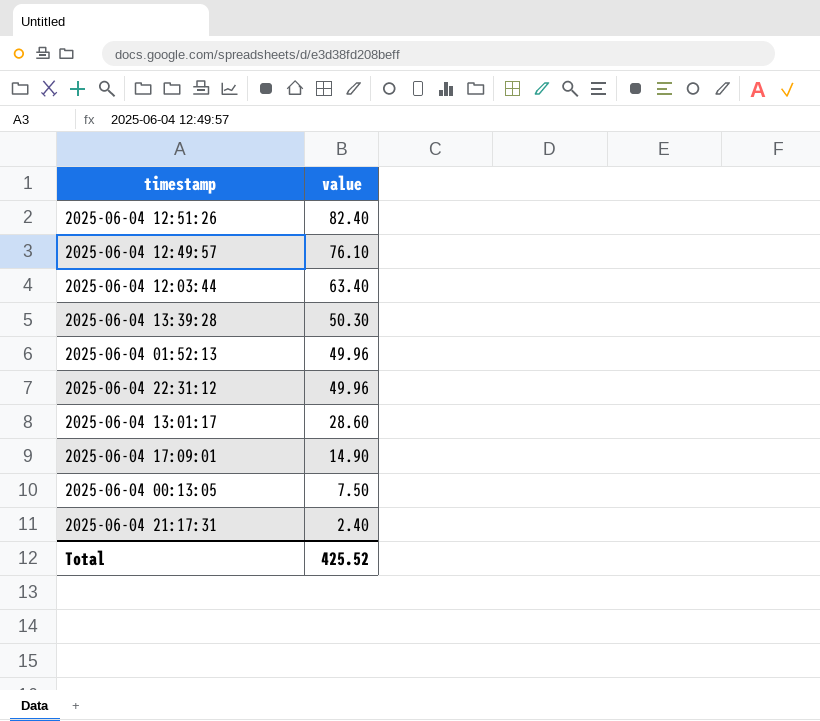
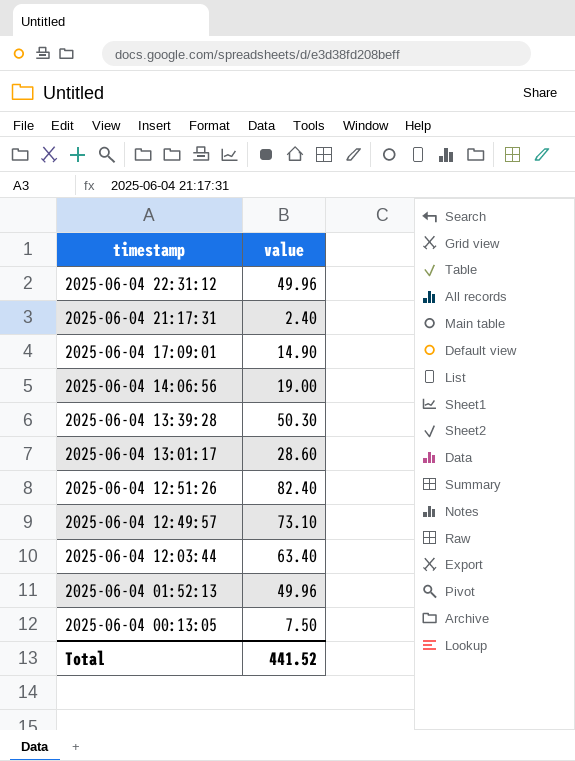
row order: value descending -> timestamp descending
row 2025-06-04 14:06:56: none -> 19.00
2025-06-04 12:49:57 | value: 76.10 -> 73.10
Total | value: 425.52 -> 441.52

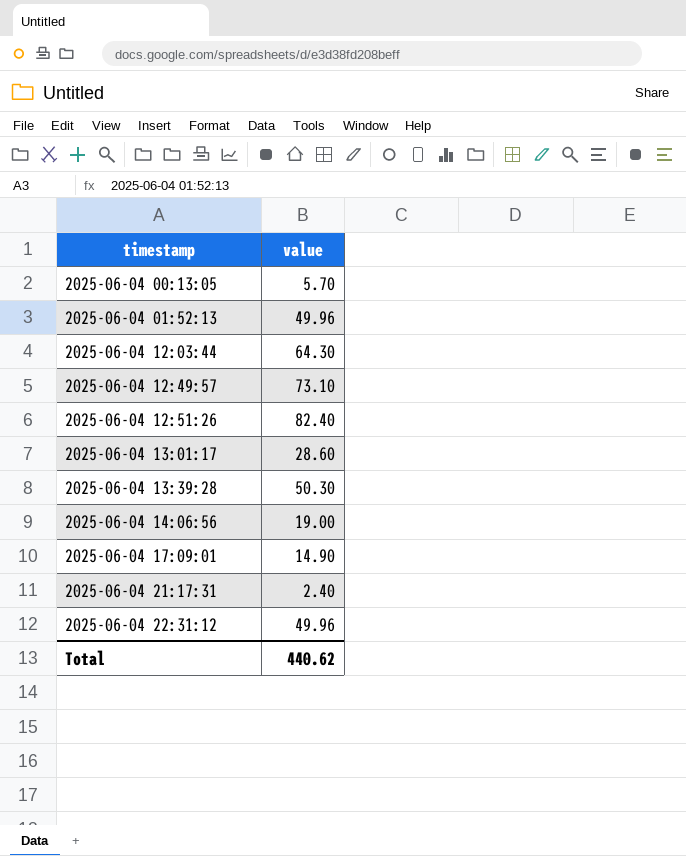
row order: timestamp descending -> timestamp ascending
2025-06-04 00:13:05 | value: 7.50 -> 5.70
2025-06-04 12:03:44 | value: 63.40 -> 64.30
Total | value: 441.52 -> 440.62

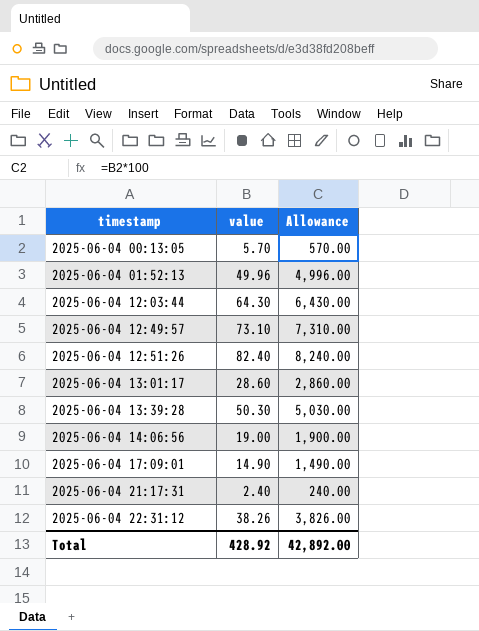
column Allowance | formula: none -> [value] * 100
2025-06-04 22:31:12 | value: 49.96 -> 38.26
Total | value: 440.62 -> 428.92

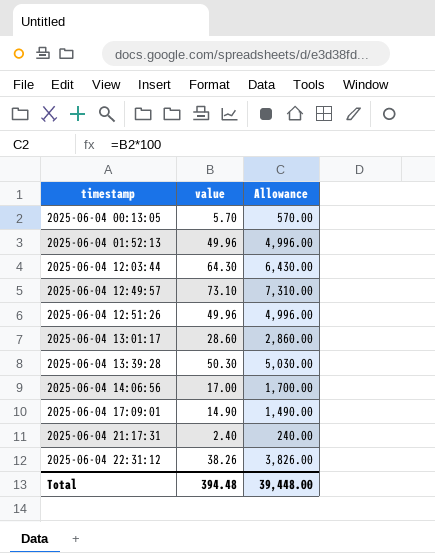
2025-06-04 12:51:26 | value: 82.40 -> 49.96
2025-06-04 12:51:26 | Allowance: 8,240.00 -> 4,996.00
2025-06-04 14:06:56 | value: 19.00 -> 17.00
2025-06-04 14:06:56 | Allowance: 1,900.00 -> 1,700.00
Total | value: 428.92 -> 394.48
Total | Allowance: 42,892.00 -> 39,448.00

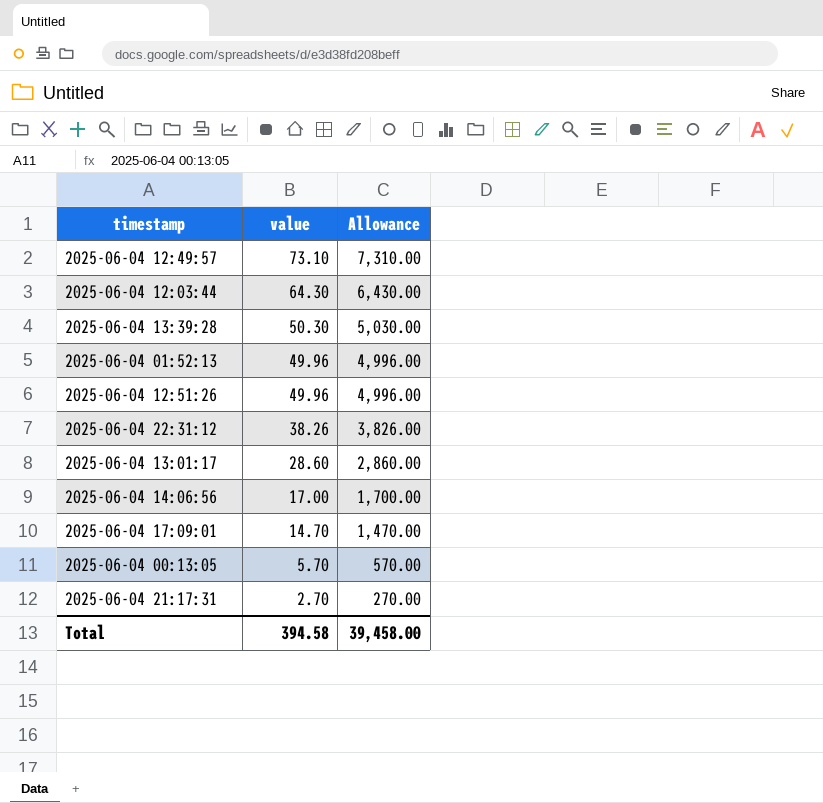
row order: timestamp ascending -> value descending
2025-06-04 17:09:01 | value: 14.90 -> 14.70
2025-06-04 17:09:01 | Allowance: 1,490.00 -> 1,470.00
2025-06-04 21:17:31 | value: 2.40 -> 2.70
2025-06-04 21:17:31 | Allowance: 240.00 -> 270.00
Total | value: 394.48 -> 394.58
Total | Allowance: 39,448.00 -> 39,458.00

